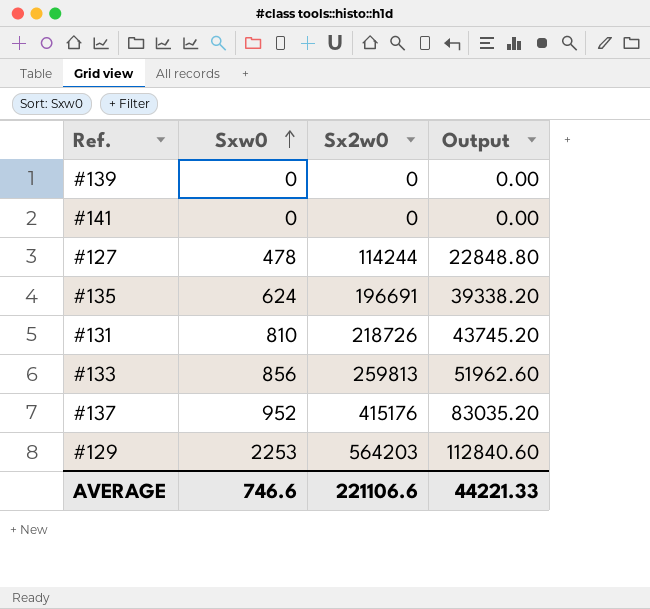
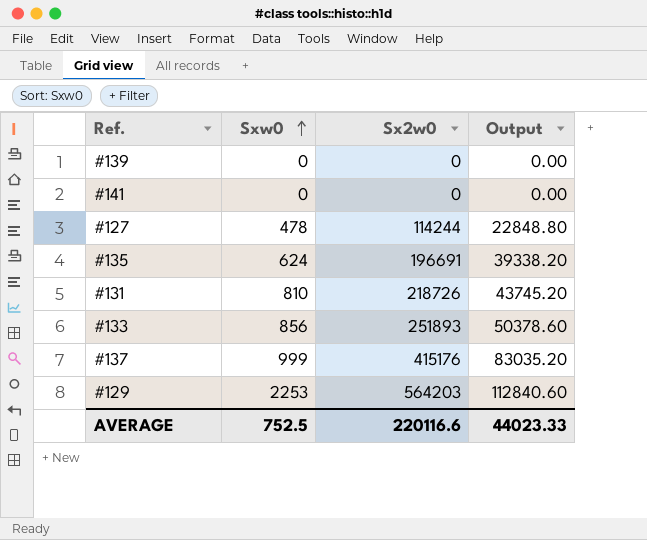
#133 | Sx2w0: 259813 -> 251893
#133 | Output: 51962.60 -> 50378.60
#137 | Sxw0: 952 -> 999
AVERAGE | Sxw0: 746.6 -> 752.5
AVERAGE | Sx2w0: 221106.6 -> 220116.6
AVERAGE | Output: 44221.33 -> 44023.33

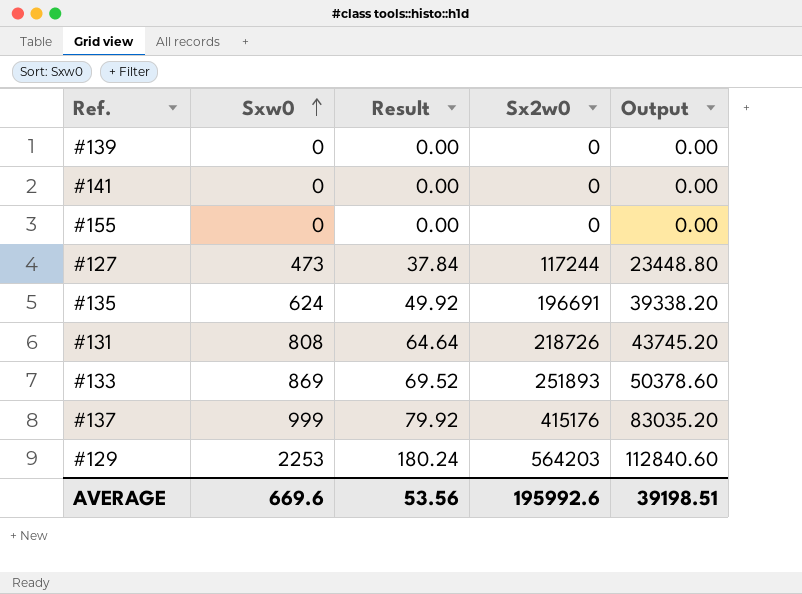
column Result | formula: none -> [Sxw0] * 0.08
row #155: none -> 0 | 0.00 | 0 | 0.00
#127 | Sxw0: 478 -> 473
#127 | Sx2w0: 114244 -> 117244
#127 | Output: 22848.80 -> 23448.80
#131 | Sxw0: 810 -> 808
#133 | Sxw0: 856 -> 869
AVERAGE | Sxw0: 752.5 -> 669.6
AVERAGE | Sx2w0: 220116.6 -> 195992.6
AVERAGE | Output: 44023.33 -> 39198.51

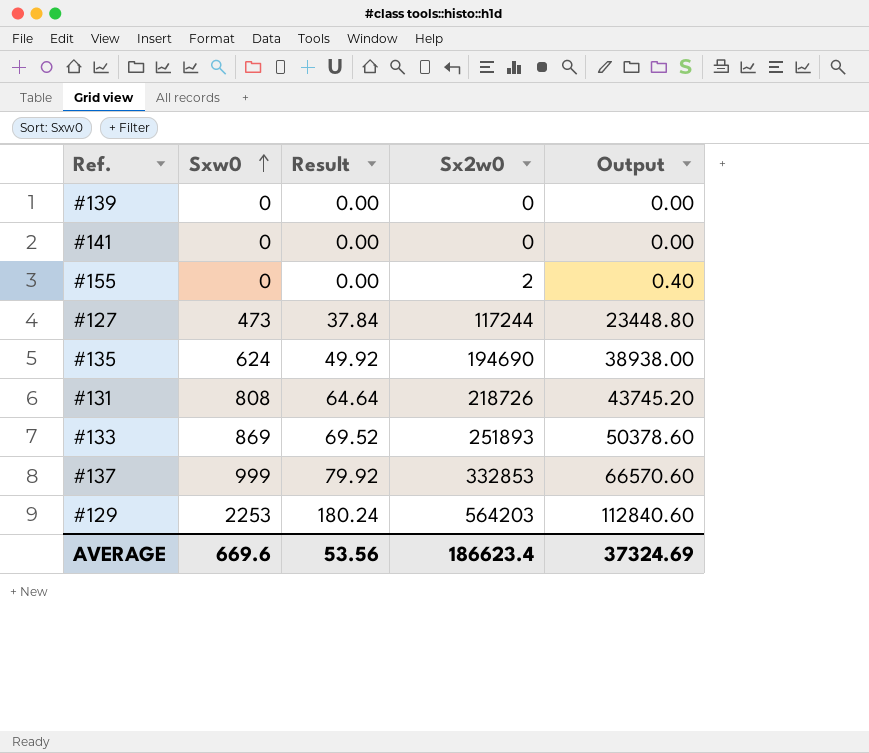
#155 | Sx2w0: 0 -> 2
#155 | Output: 0.00 -> 0.40
#135 | Sx2w0: 196691 -> 194690
#135 | Output: 39338.20 -> 38938.00
#137 | Sx2w0: 415176 -> 332853
#137 | Output: 83035.20 -> 66570.60
AVERAGE | Sx2w0: 195992.6 -> 186623.4
AVERAGE | Output: 39198.51 -> 37324.69

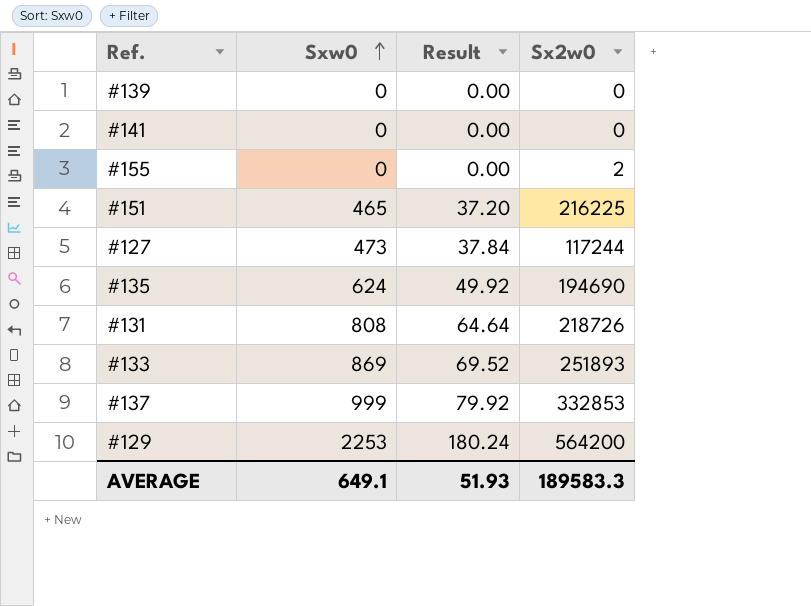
column Output | formula: [Sx2w0] * 0.2 -> none
row #151: none -> 465 | 37.20 | 216225
#129 | Sx2w0: 564203 -> 564200
AVERAGE | Sxw0: 669.6 -> 649.1
AVERAGE | Result: 53.56 -> 51.93
AVERAGE | Sx2w0: 186623.4 -> 189583.3

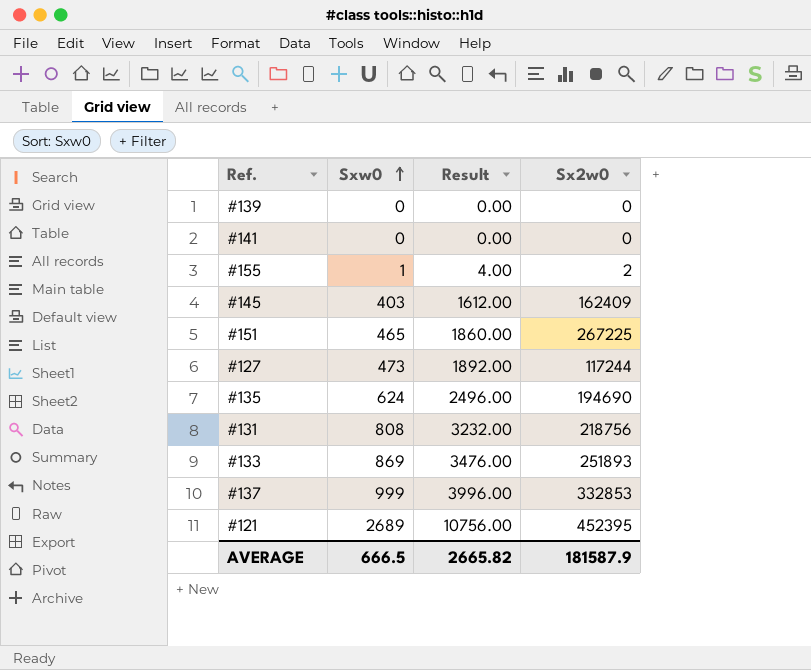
column Result | formula: [Sxw0] * 0.08 -> [Sxw0] * 4
row #129: 2253 | 180.24 | 564200 -> none
#155 | Sxw0: 0 -> 1
row #145: none -> 403 | 1612.00 | 162409
#151 | Sx2w0: 216225 -> 267225
#131 | Sx2w0: 218726 -> 218756
row #121: none -> 2689 | 10756.00 | 452395
AVERAGE | Sxw0: 649.1 -> 666.5
AVERAGE | Result: 51.93 -> 2665.82
AVERAGE | Sx2w0: 189583.3 -> 181587.9

